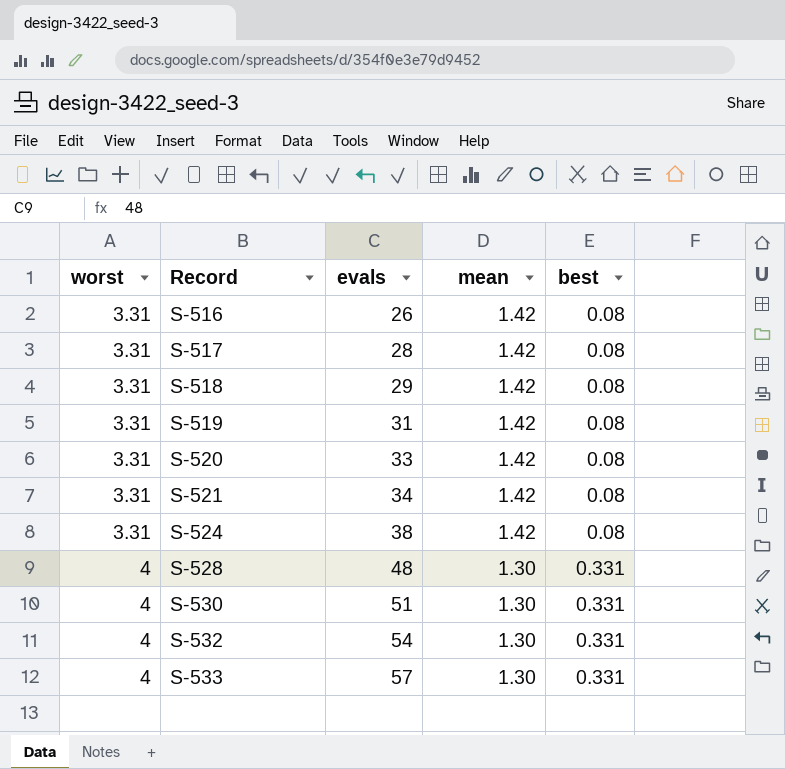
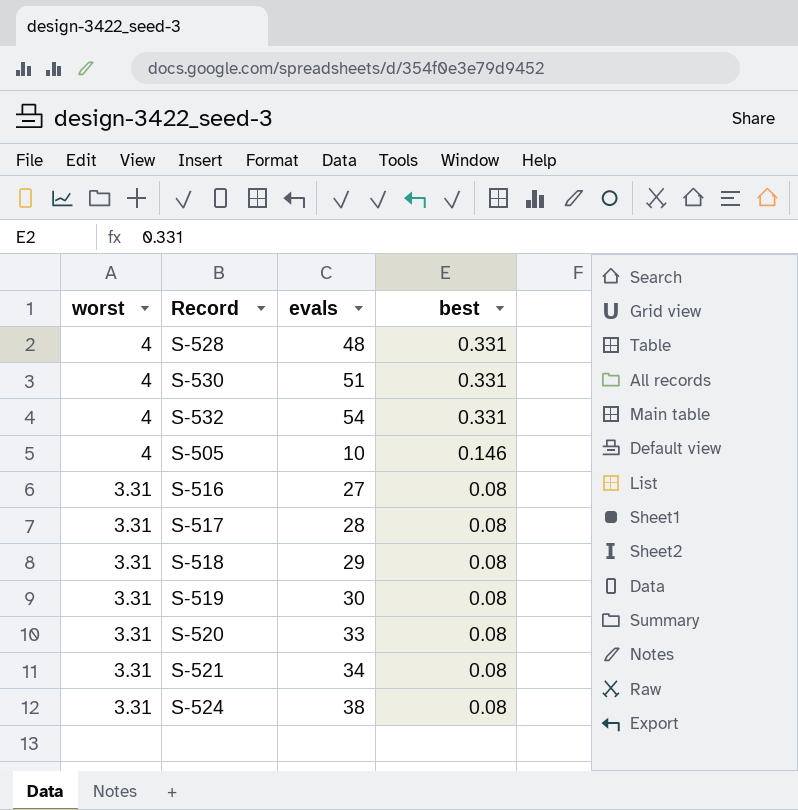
row order: worst ascending -> worst descending
column mean | position: 4 -> none
row S-533: 4 | 57 | 1.30 | 0.331 -> none
row S-505: none -> 4 | 10 | 0.146
S-516 | evals: 26 -> 27
S-519 | evals: 31 -> 30

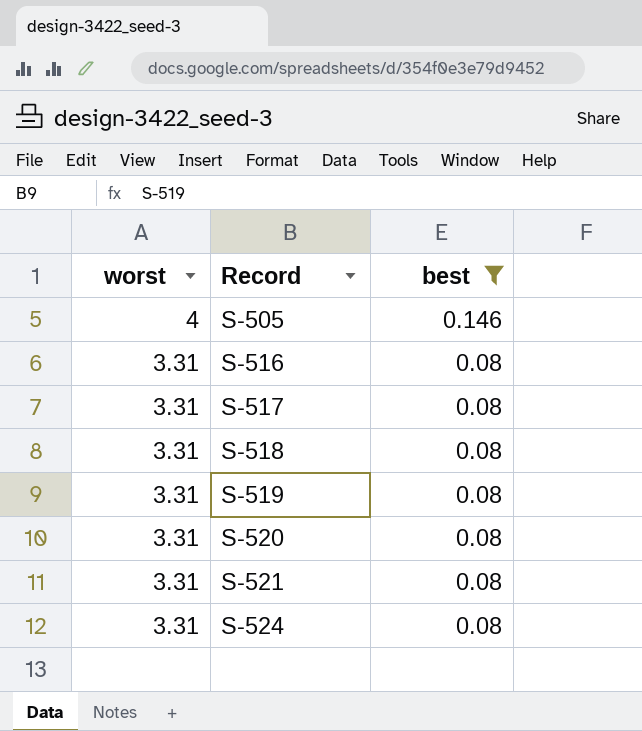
filter: none -> best != 0.331
column evals | position: 3 -> none

